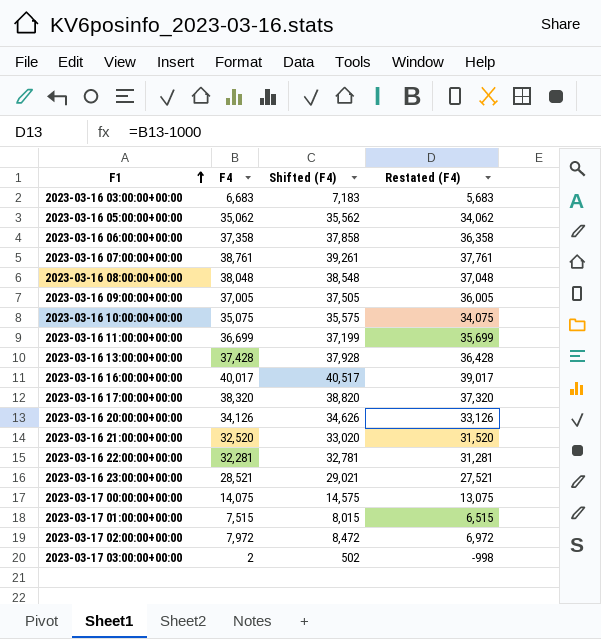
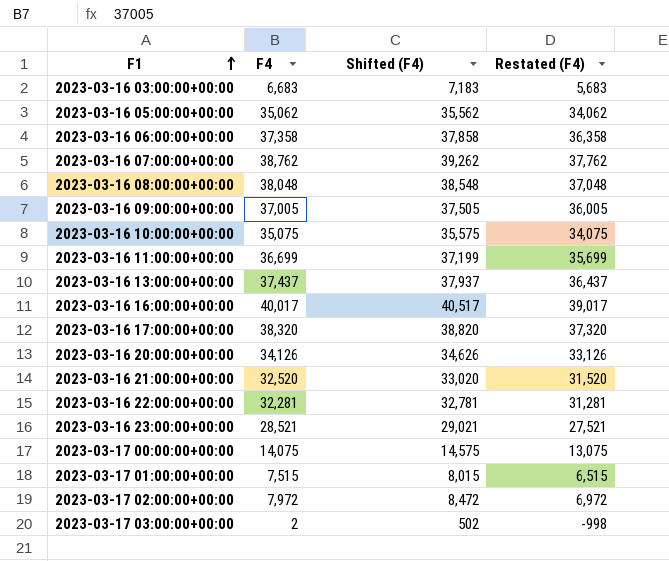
2023-03-16 07:00:00+00:00 | F4: 38,761 -> 38,762
2023-03-16 07:00:00+00:00 | Shifted (F4): 39,261 -> 39,262
2023-03-16 07:00:00+00:00 | Restated (F4): 37,761 -> 37,762
2023-03-16 13:00:00+00:00 | F4: 37,428 -> 37,437
2023-03-16 13:00:00+00:00 | Shifted (F4): 37,928 -> 37,937
2023-03-16 13:00:00+00:00 | Restated (F4): 36,428 -> 36,437

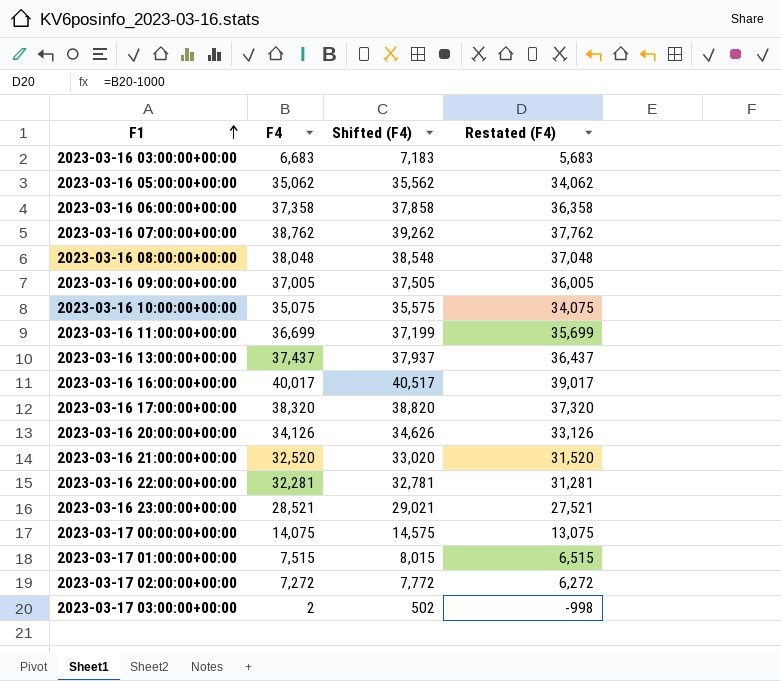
2023-03-17 02:00:00+00:00 | F4: 7,972 -> 7,272
2023-03-17 02:00:00+00:00 | Shifted (F4): 8,472 -> 7,772
2023-03-17 02:00:00+00:00 | Restated (F4): 6,972 -> 6,272

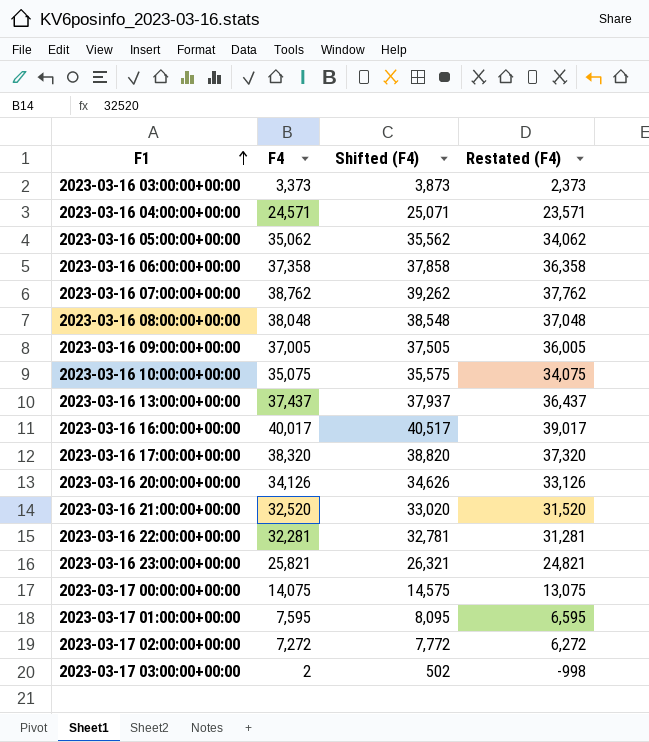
row 2023-03-16 11:00:00+00:00: 36,699 | 37,199 | 35,699 -> none
2023-03-16 03:00:00+00:00 | F4: 6,683 -> 3,373
2023-03-16 03:00:00+00:00 | Shifted (F4): 7,183 -> 3,873
2023-03-16 03:00:00+00:00 | Restated (F4): 5,683 -> 2,373
row 2023-03-16 04:00:00+00:00: none -> 24,571 | 25,071 | 23,571
2023-03-16 23:00:00+00:00 | F4: 28,521 -> 25,821
2023-03-16 23:00:00+00:00 | Shifted (F4): 29,021 -> 26,321
2023-03-16 23:00:00+00:00 | Restated (F4): 27,521 -> 24,821
2023-03-17 01:00:00+00:00 | F4: 7,515 -> 7,595
2023-03-17 01:00:00+00:00 | Shifted (F4): 8,015 -> 8,095
2023-03-17 01:00:00+00:00 | Restated (F4): 6,515 -> 6,595

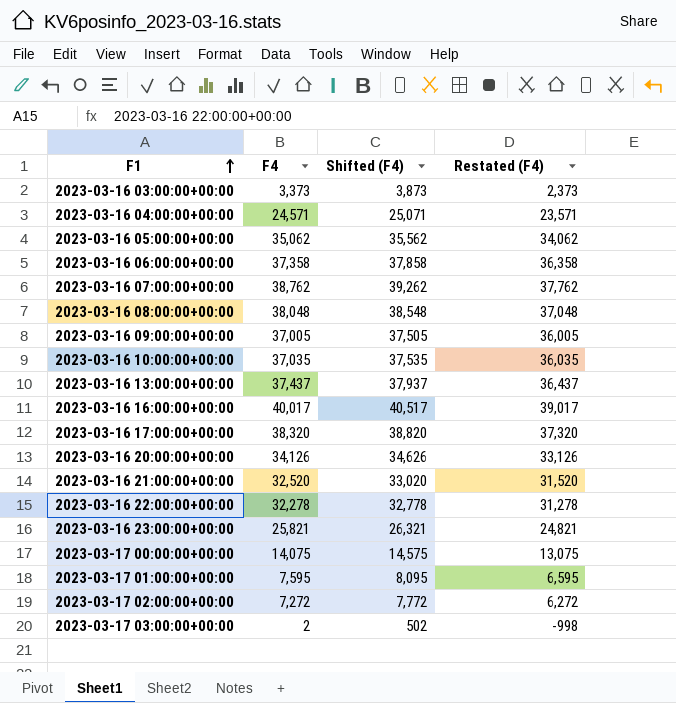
2023-03-16 10:00:00+00:00 | F4: 35,075 -> 37,035
2023-03-16 10:00:00+00:00 | Shifted (F4): 35,575 -> 37,535
2023-03-16 10:00:00+00:00 | Restated (F4): 34,075 -> 36,035
2023-03-16 22:00:00+00:00 | F4: 32,281 -> 32,278
2023-03-16 22:00:00+00:00 | Shifted (F4): 32,781 -> 32,778
2023-03-16 22:00:00+00:00 | Restated (F4): 31,281 -> 31,278

